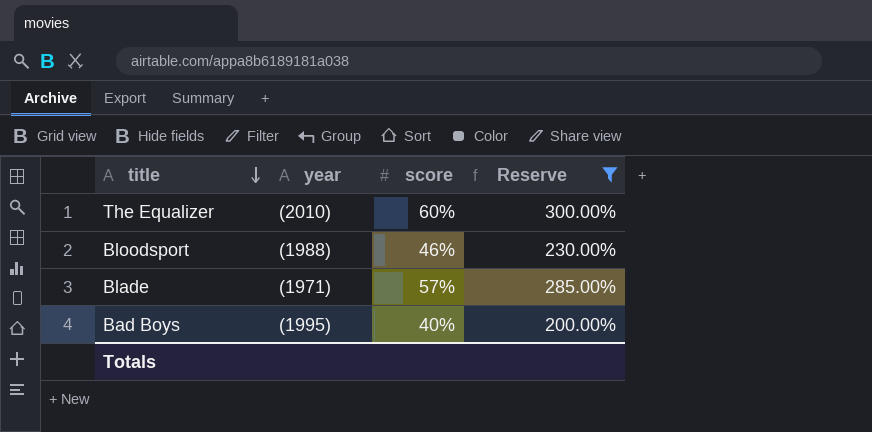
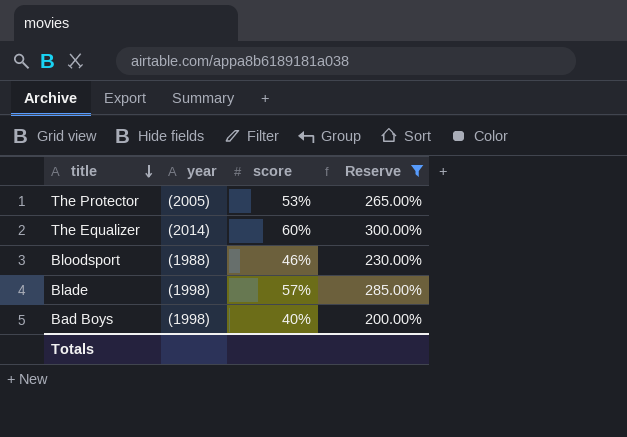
row The Protector: none -> (2005) | 53% | 265.00%
The Equalizer | year: (2010) -> (2014)
Blade | year: (1971) -> (1998)
Bad Boys | year: (1995) -> (1998)

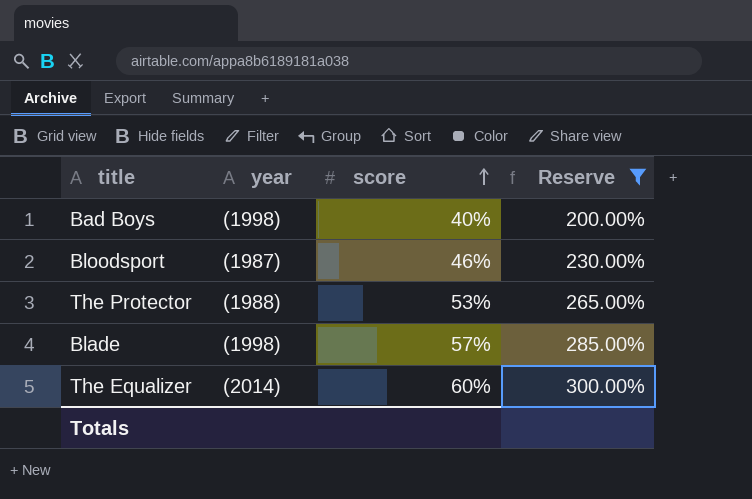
row order: title descending -> score ascending
Bloodsport | year: (1988) -> (1987)
The Protector | year: (2005) -> (1988)

